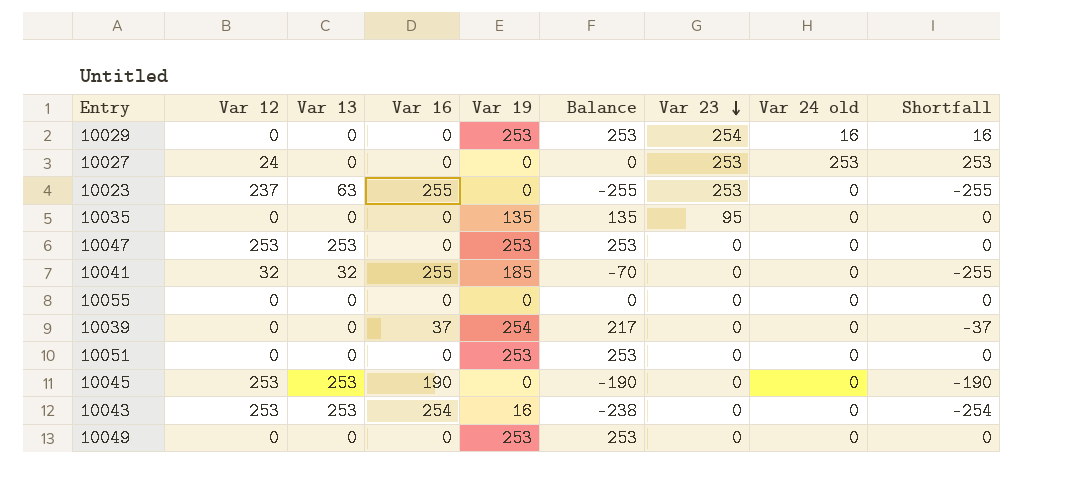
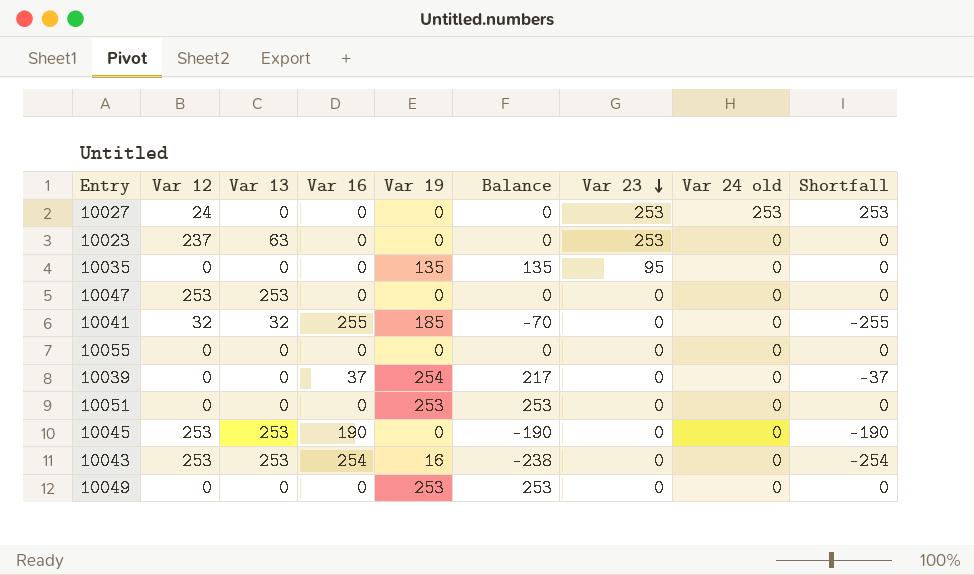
row 10029: 0 | 0 | 0 | 253 | 253 | 254 | 16 | 16 -> none
10023 | Var 16: 255 -> 0
10023 | Balance: -255 -> 0
10023 | Shortfall: -255 -> 0
10047 | Var 19: 253 -> 0
10047 | Balance: 253 -> 0

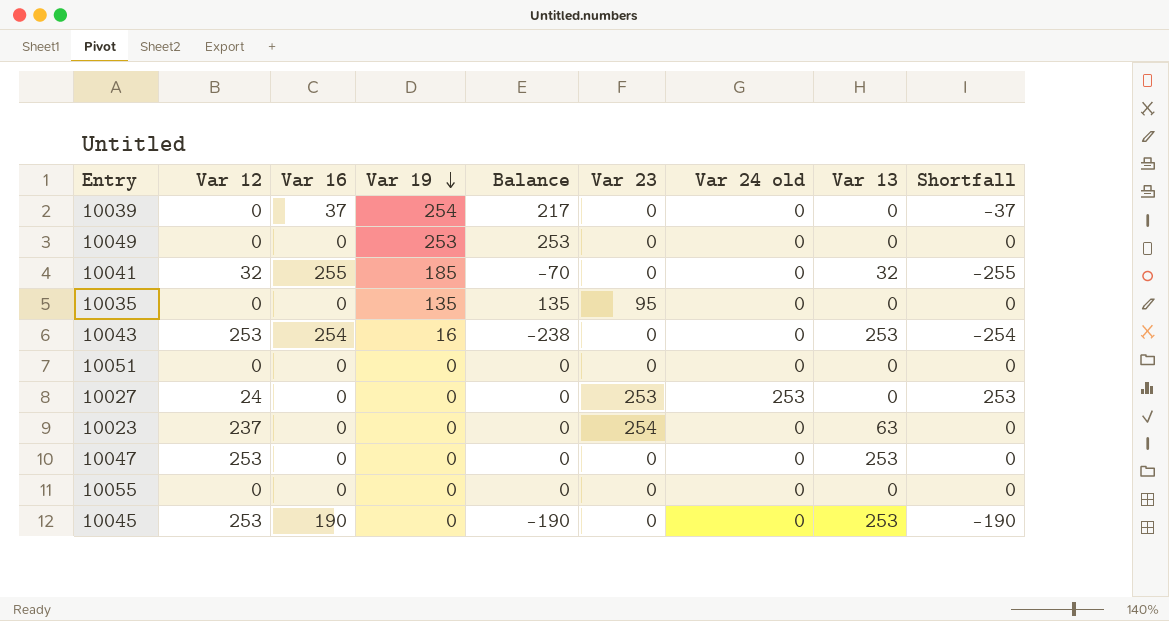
row order: Var 23 descending -> Var 19 descending
column Var 13 | position: 3 -> 8
10051 | Var 19: 253 -> 0
10051 | Balance: 253 -> 0
10023 | Var 23: 253 -> 254

